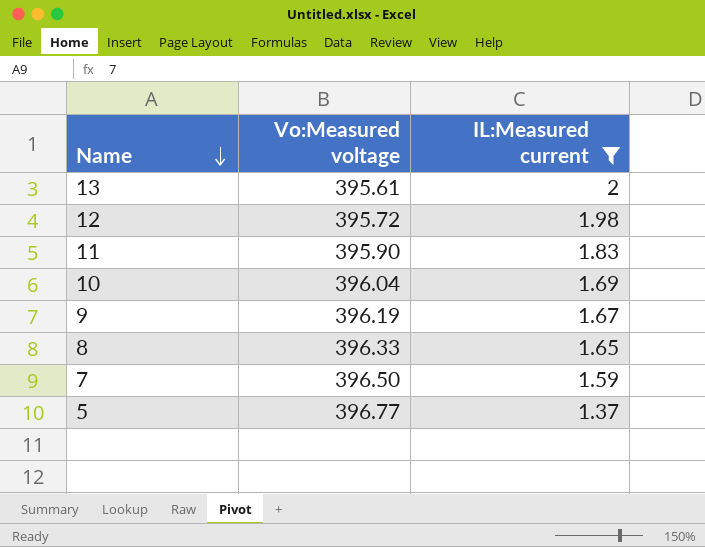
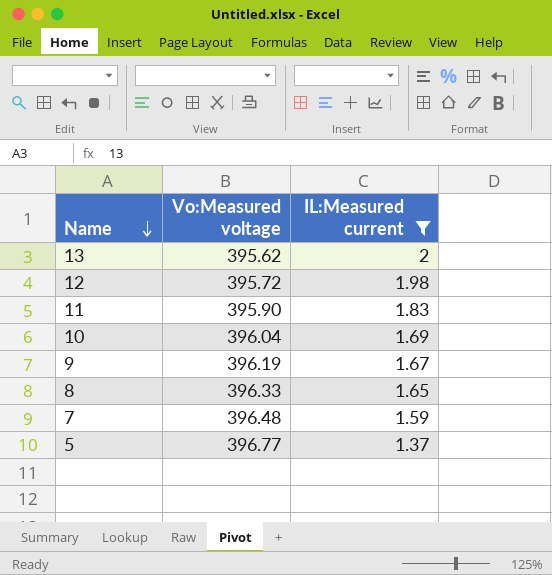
13 | Vo:Measured voltage: 395.61 -> 395.62
7 | Vo:Measured voltage: 396.50 -> 396.48

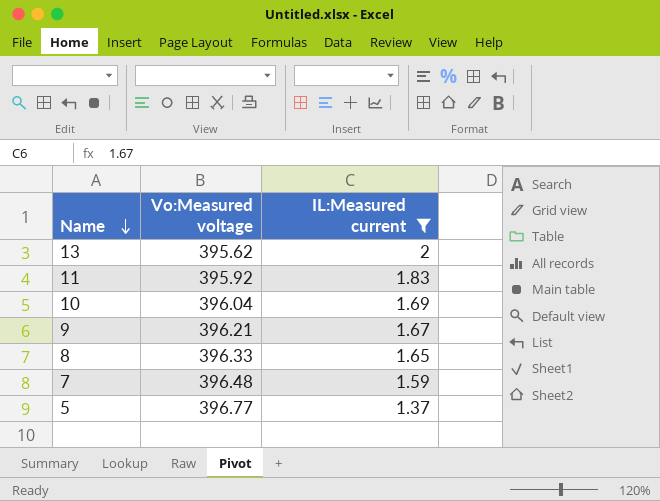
row 12: 395.72 | 1.98 -> none
11 | Vo:Measured voltage: 395.90 -> 395.92
9 | Vo:Measured voltage: 396.19 -> 396.21

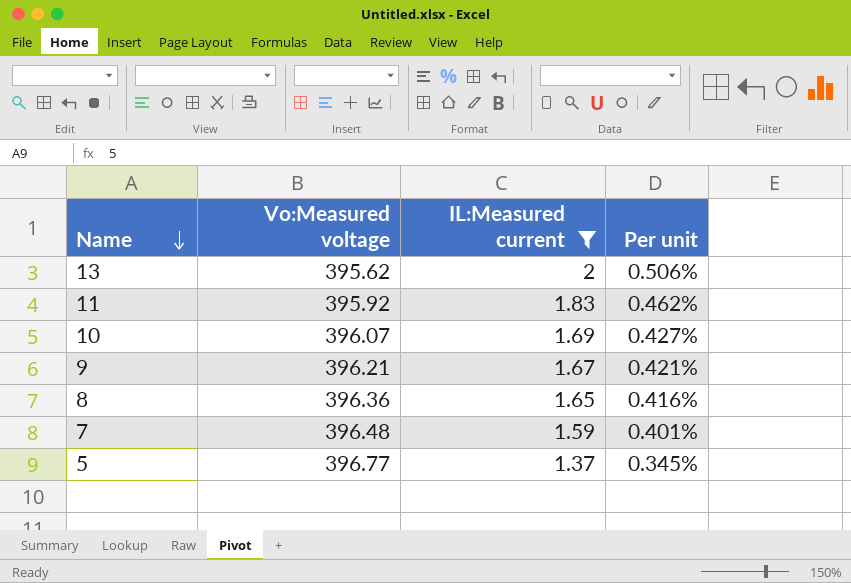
column Per unit | formula: none -> [IL:Measured current] / [Vo:Measured voltage]
10 | Vo:Measured voltage: 396.04 -> 396.07
8 | Vo:Measured voltage: 396.33 -> 396.36

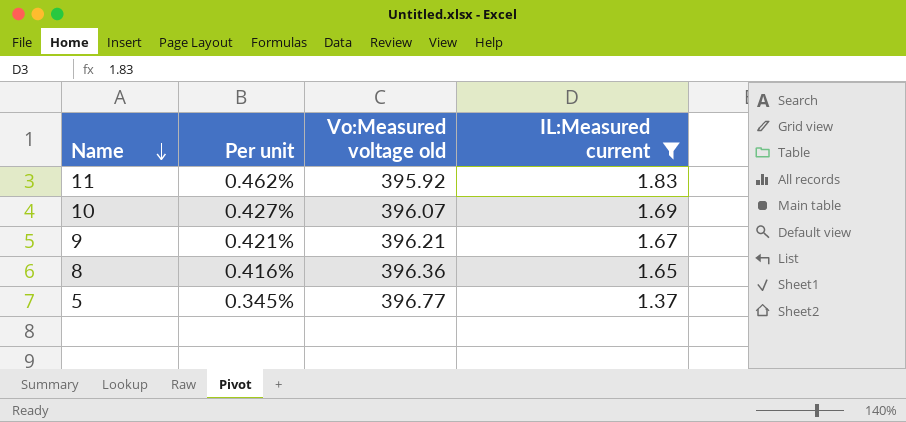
column Per unit | position: 4 -> 2
column name: Vo:Measured voltage -> Vo:Measured voltage old
row 13: 395.62 | 2 | 0.506% -> none
row 7: 396.48 | 1.59 | 0.401% -> none

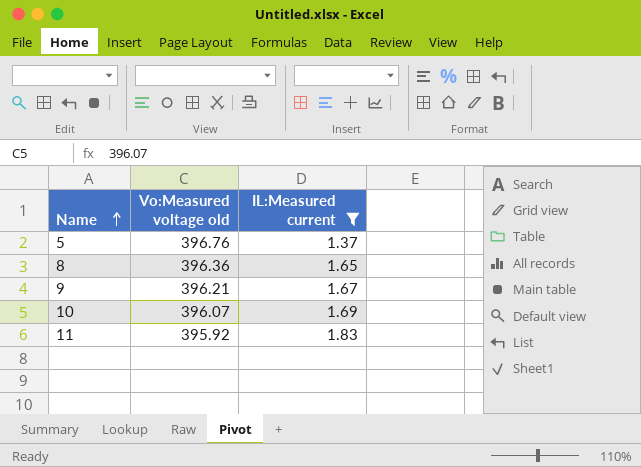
row order: Name descending -> Name ascending
column Per unit | formula: [IL:Measured current] / [Vo:Measured voltage old] -> none
5 | Vo:Measured voltage old: 396.77 -> 396.76

